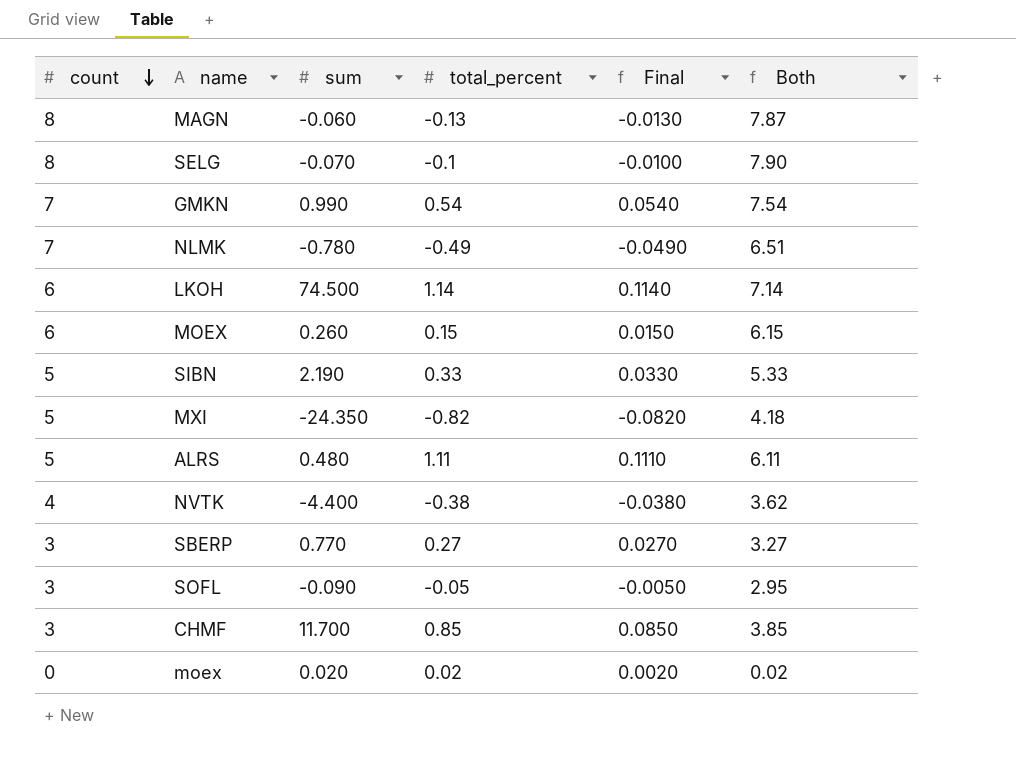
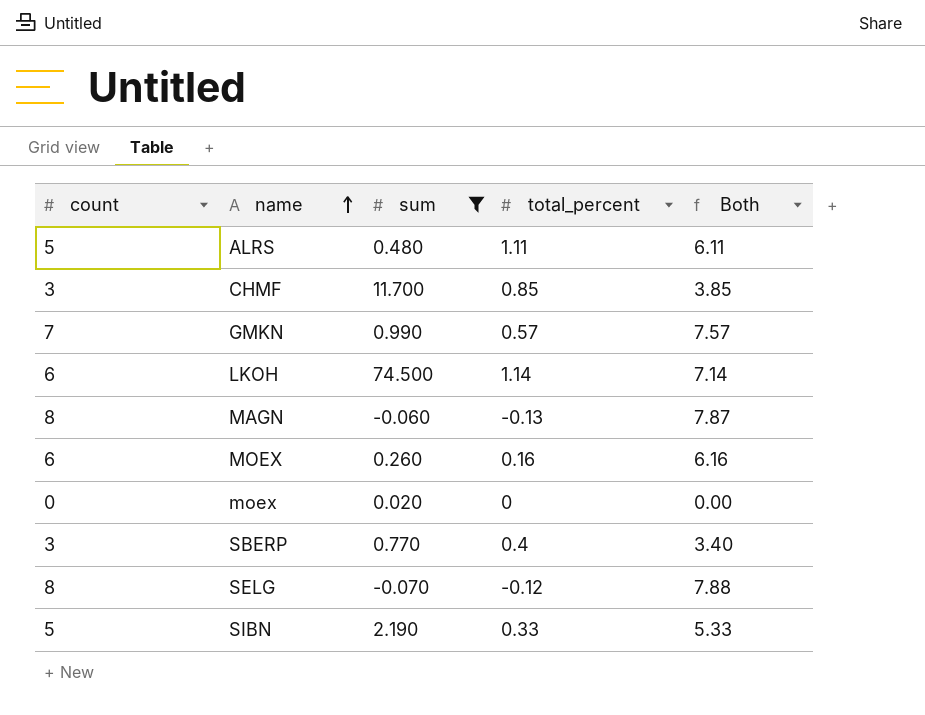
filter: none -> sum >= -0.070
row order: count descending -> name ascending
column Final | formula: [total_percent] * 0.1 -> none
GMKN | total_percent: 0.54 -> 0.57
GMKN | Both: 7.54 -> 7.57
MOEX | total_percent: 0.15 -> 0.16
MOEX | Both: 6.15 -> 6.16
moex | total_percent: 0.02 -> 0
moex | Both: 0.02 -> 0.00
SBERP | total_percent: 0.27 -> 0.4
SBERP | Both: 3.27 -> 3.40
SELG | total_percent: -0.1 -> -0.12
SELG | Both: 7.90 -> 7.88

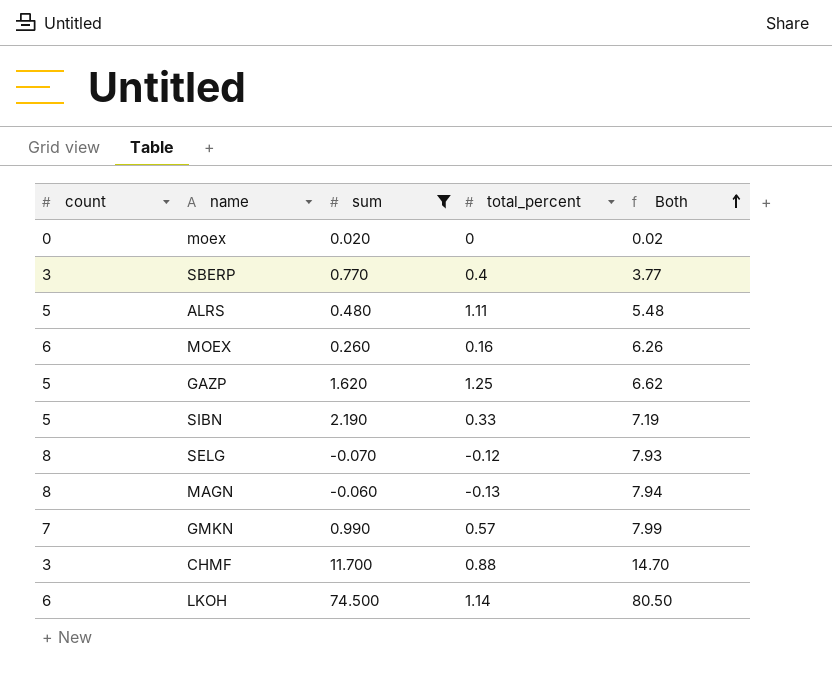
row order: name ascending -> Both ascending
column Both | formula: [count] + [total_percent] -> [count] + [sum]
row GAZP: none -> 5 | 1.620 | 1.25 | 6.62
CHMF | total_percent: 0.85 -> 0.88

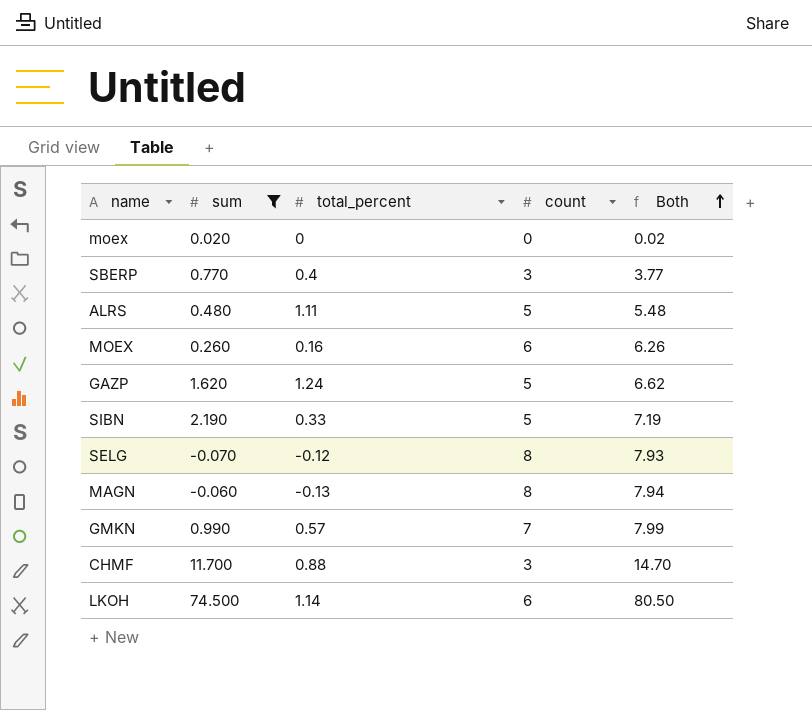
column count | position: 1 -> 4
GAZP | total_percent: 1.25 -> 1.24

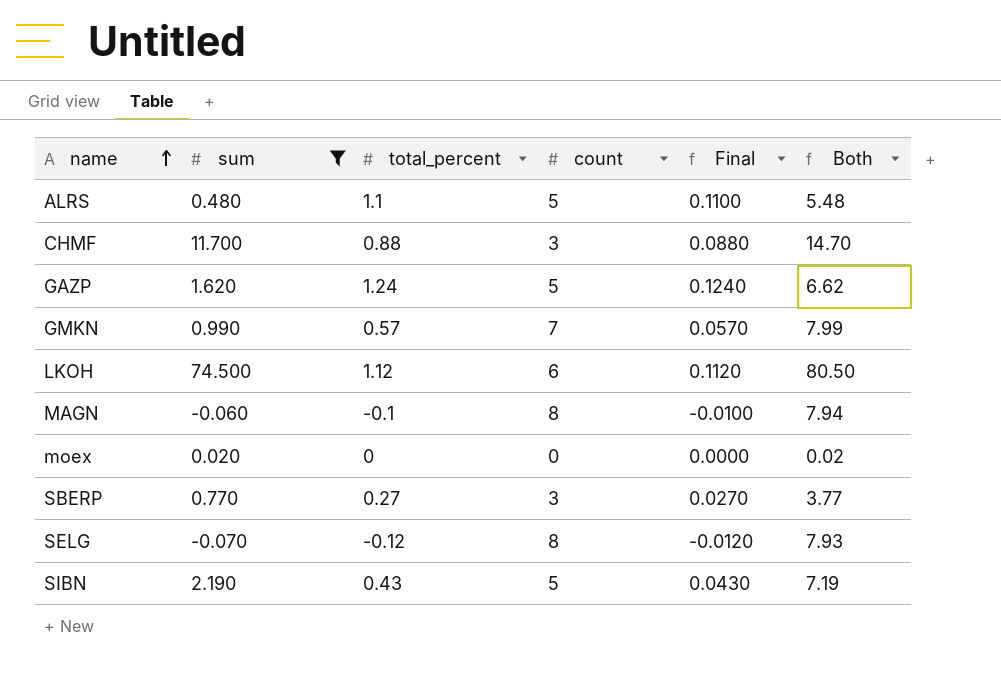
row order: Both ascending -> name ascending
column Final | formula: none -> [total_percent] * 0.1
row MOEX: 0.260 | 0.16 | 6 | 6.26 -> none
ALRS | total_percent: 1.11 -> 1.1
LKOH | total_percent: 1.14 -> 1.12
MAGN | total_percent: -0.13 -> -0.1
SBERP | total_percent: 0.4 -> 0.27
SIBN | total_percent: 0.33 -> 0.43

